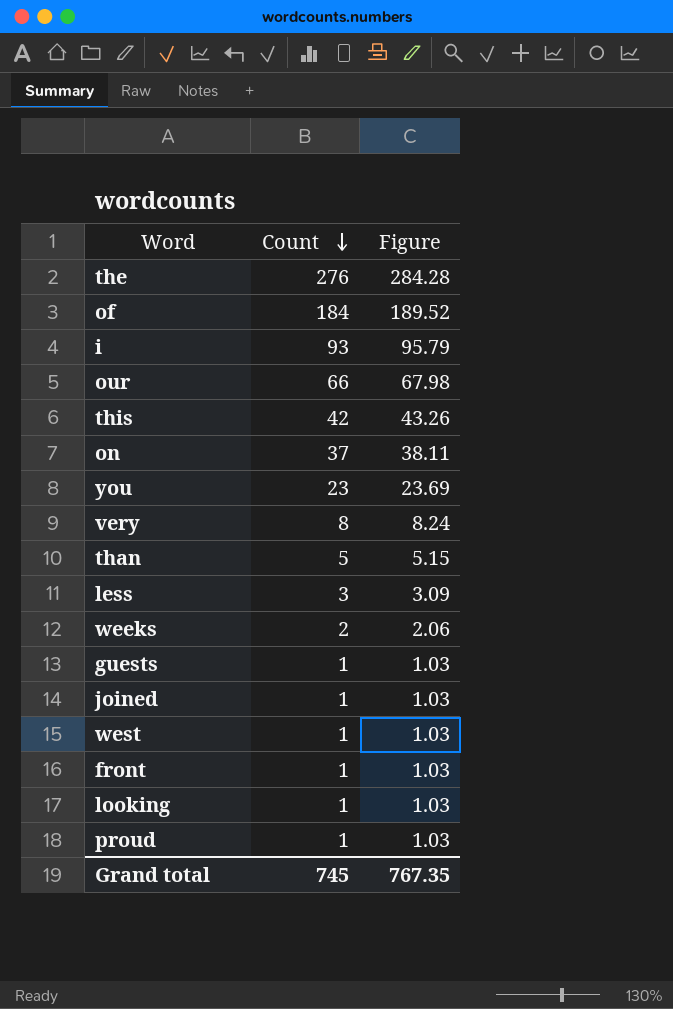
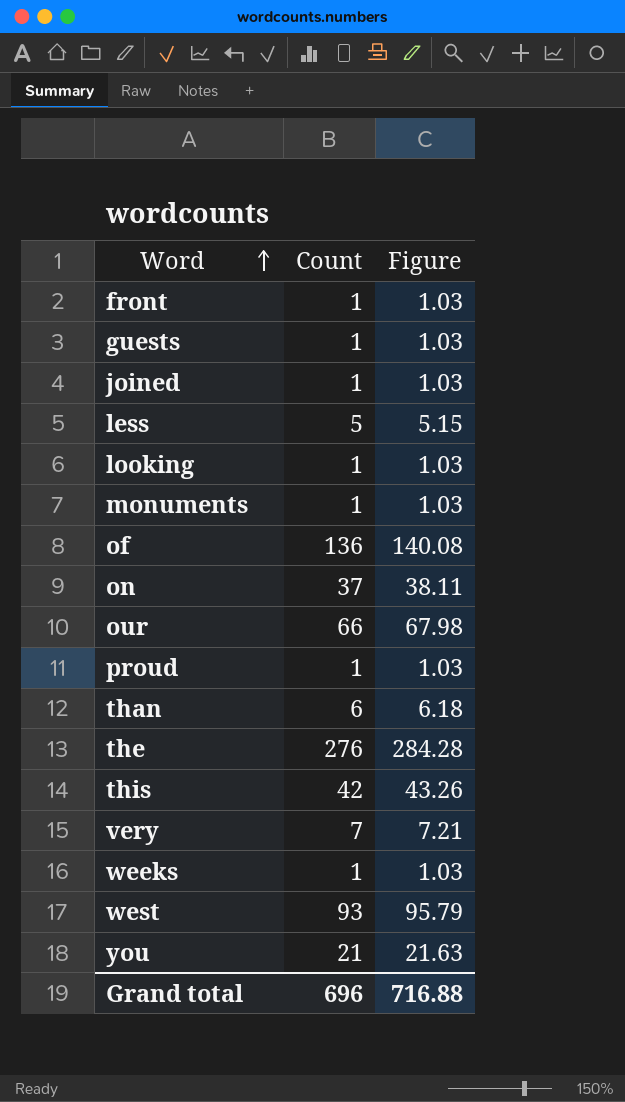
row order: Count descending -> Word ascending
row i: 93 | 95.79 -> none
less | Count: 3 -> 5
less | Figure: 3.09 -> 5.15
row monuments: none -> 1 | 1.03
of | Count: 184 -> 136
of | Figure: 189.52 -> 140.08
than | Count: 5 -> 6
than | Figure: 5.15 -> 6.18
very | Count: 8 -> 7
very | Figure: 8.24 -> 7.21
weeks | Count: 2 -> 1
weeks | Figure: 2.06 -> 1.03
west | Count: 1 -> 93
west | Figure: 1.03 -> 95.79
you | Count: 23 -> 21
you | Figure: 23.69 -> 21.63
Grand total | Count: 745 -> 696
Grand total | Figure: 767.35 -> 716.88

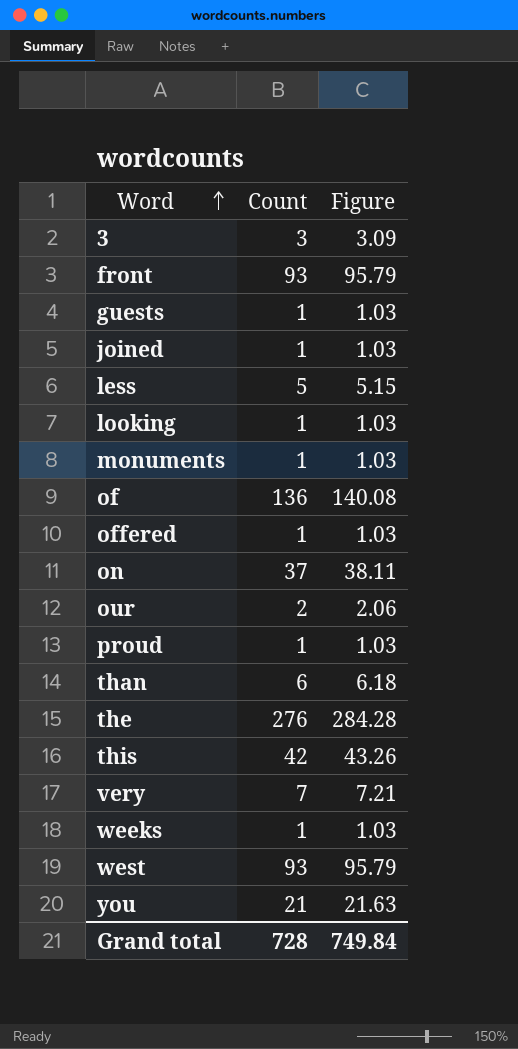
row 3: none -> 3 | 3.09
front | Count: 1 -> 93
front | Figure: 1.03 -> 95.79
row offered: none -> 1 | 1.03
our | Count: 66 -> 2
our | Figure: 67.98 -> 2.06
Grand total | Count: 696 -> 728
Grand total | Figure: 716.88 -> 749.84

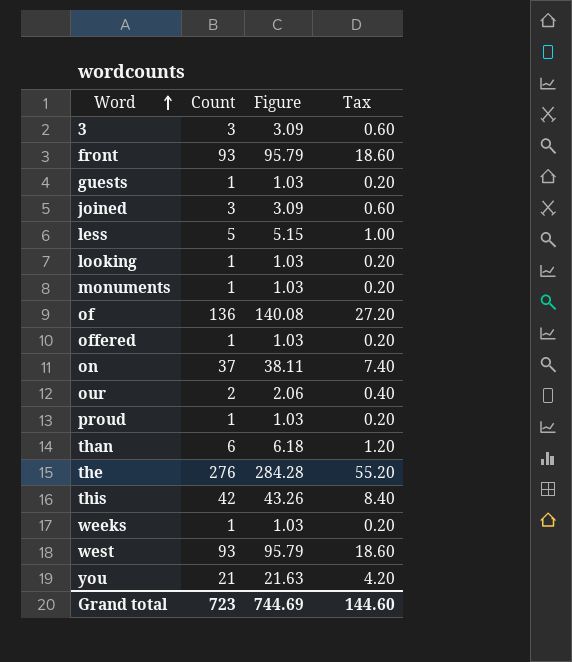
column Tax | formula: none -> [Count] * 0.2
row very: 7 | 7.21 -> none
joined | Count: 1 -> 3
joined | Figure: 1.03 -> 3.09
Grand total | Count: 728 -> 723
Grand total | Figure: 749.84 -> 744.69

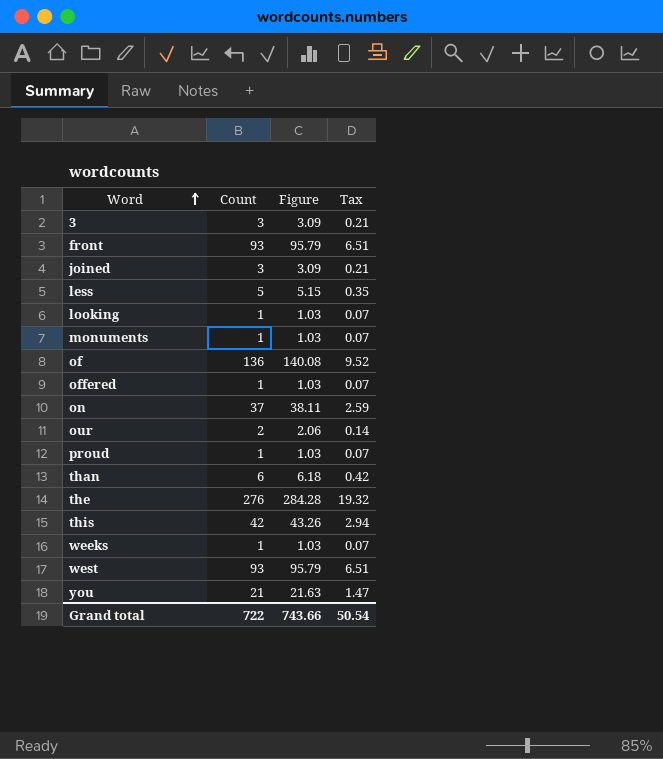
column Tax | formula: [Count] * 0.2 -> [Count] * 0.07
row guests: 1 | 1.03 | 0.20 -> none
Grand total | Count: 723 -> 722
Grand total | Figure: 744.69 -> 743.66
Grand total | Tax: 144.60 -> 50.54

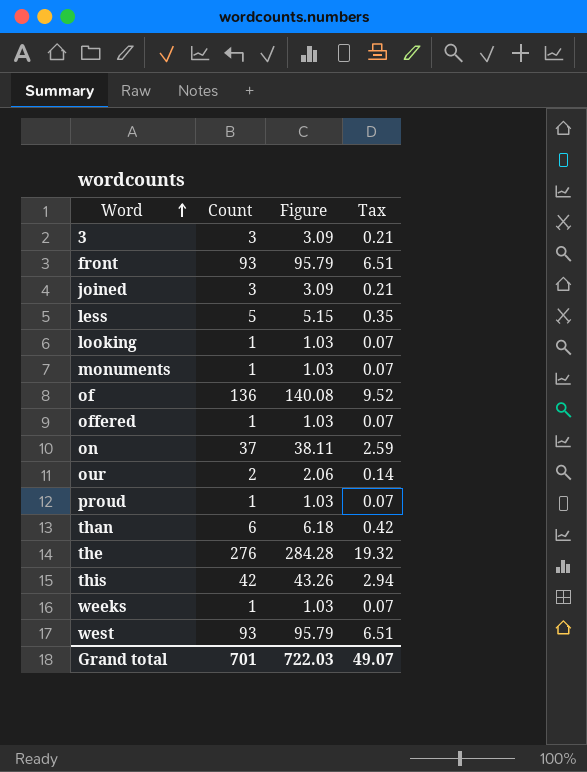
row you: 21 | 21.63 | 1.47 -> none
Grand total | Count: 722 -> 701
Grand total | Figure: 743.66 -> 722.03
Grand total | Tax: 50.54 -> 49.07

